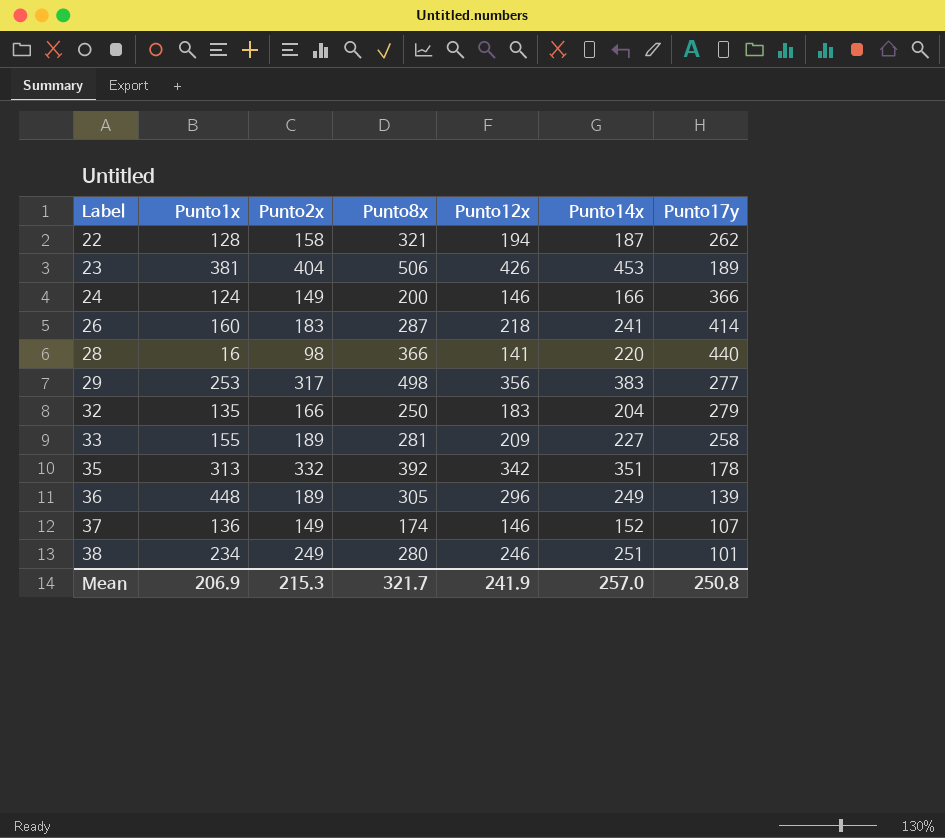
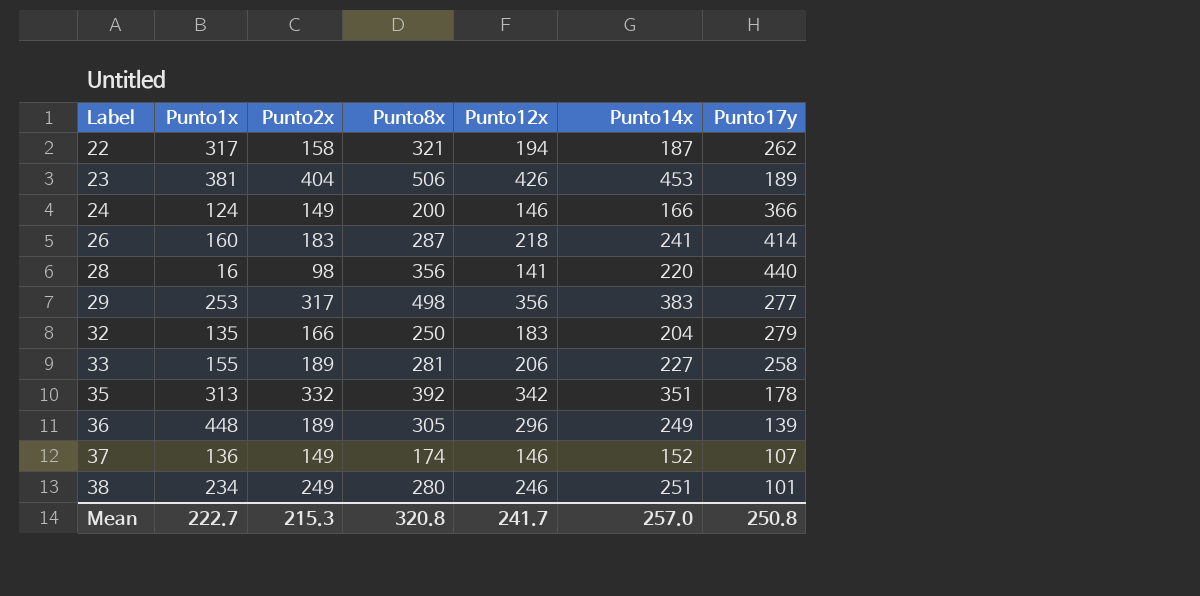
22 | Punto1x: 128 -> 317
28 | Punto8x: 366 -> 356
33 | Punto12x: 209 -> 206
Mean | Punto1x: 206.9 -> 222.7
Mean | Punto8x: 321.7 -> 320.8
Mean | Punto12x: 241.9 -> 241.7

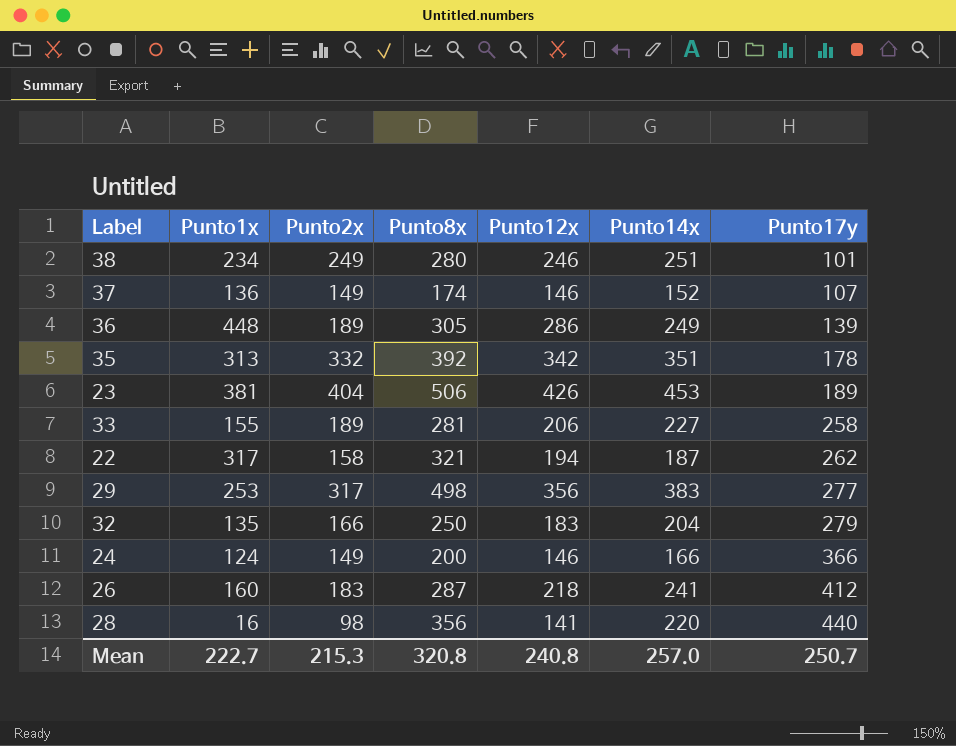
row order: Label ascending -> Punto17y ascending
36 | Punto12x: 296 -> 286
26 | Punto17y: 414 -> 412
Mean | Punto12x: 241.7 -> 240.8
Mean | Punto17y: 250.8 -> 250.7

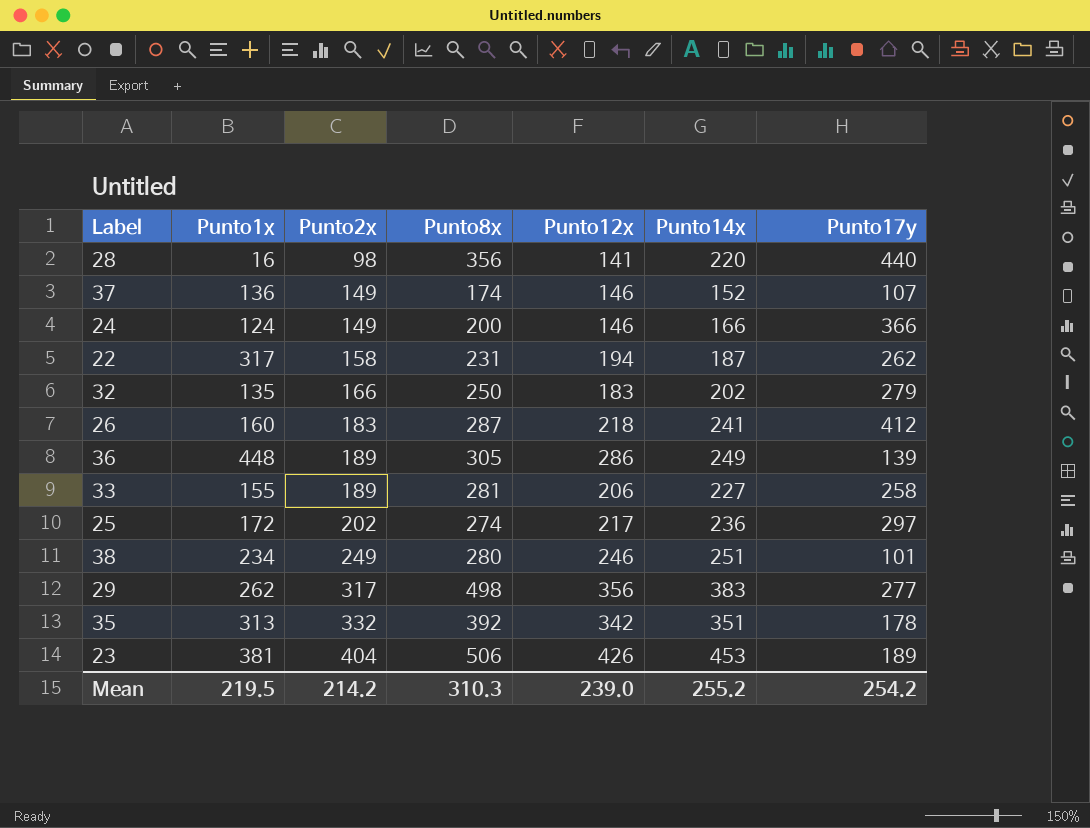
row order: Punto17y ascending -> Punto2x ascending
22 | Punto8x: 321 -> 231
32 | Punto14x: 204 -> 202
row 25: none -> 172 | 202 | 274 | 217 | 236 | 297
29 | Punto1x: 253 -> 262
Mean | Punto1x: 222.7 -> 219.5
Mean | Punto2x: 215.3 -> 214.2
Mean | Punto8x: 320.8 -> 310.3
Mean | Punto12x: 240.8 -> 239.0
Mean | Punto14x: 257.0 -> 255.2
Mean | Punto17y: 250.7 -> 254.2

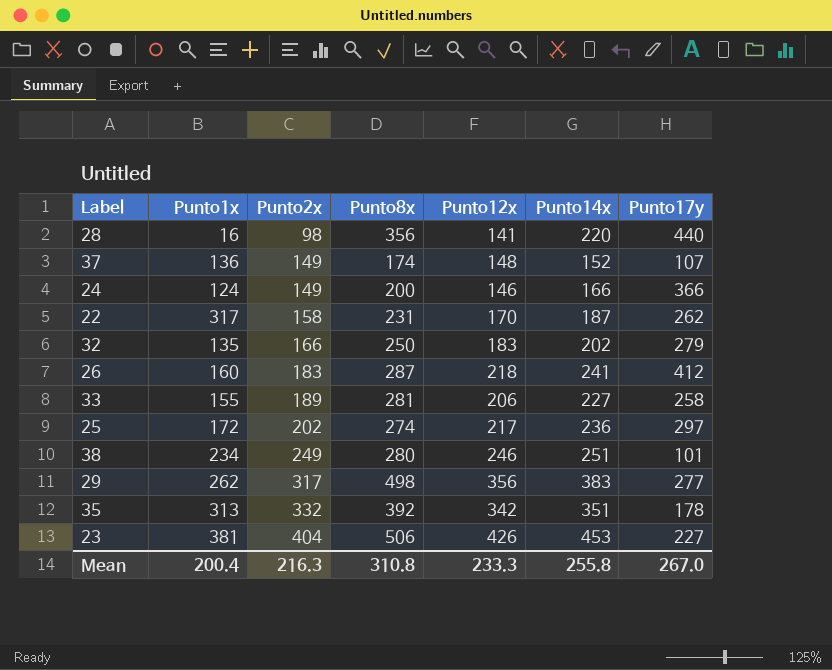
row 36: 448 | 189 | 305 | 286 | 249 | 139 -> none
37 | Punto12x: 146 -> 148
22 | Punto12x: 194 -> 170
23 | Punto17y: 189 -> 227
Mean | Punto1x: 219.5 -> 200.4
Mean | Punto2x: 214.2 -> 216.3
Mean | Punto8x: 310.3 -> 310.8
Mean | Punto12x: 239.0 -> 233.3
Mean | Punto14x: 255.2 -> 255.8
Mean | Punto17y: 254.2 -> 267.0

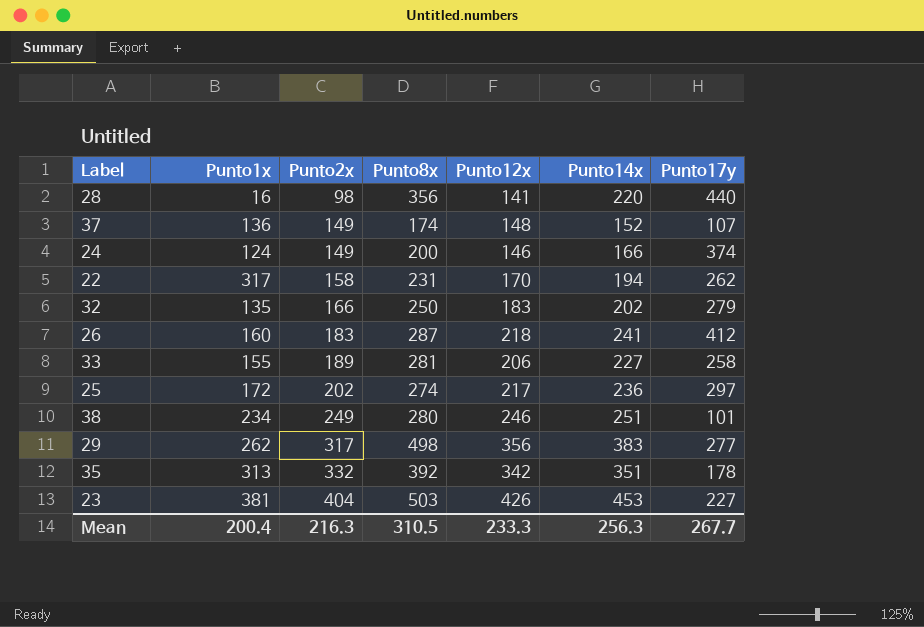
24 | Punto17y: 366 -> 374
22 | Punto14x: 187 -> 194
23 | Punto8x: 506 -> 503
Mean | Punto8x: 310.8 -> 310.5
Mean | Punto14x: 255.8 -> 256.3
Mean | Punto17y: 267.0 -> 267.7

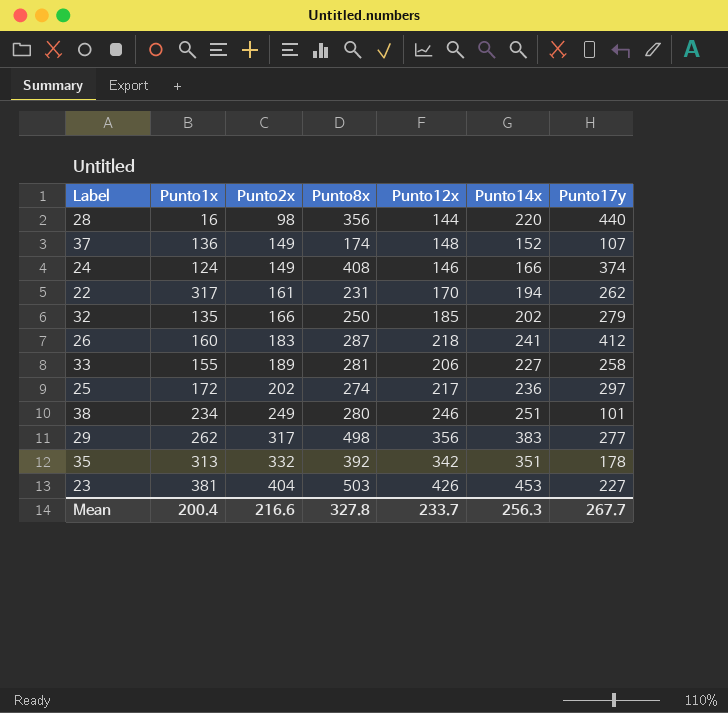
28 | Punto12x: 141 -> 144
24 | Punto8x: 200 -> 408
22 | Punto2x: 158 -> 161
32 | Punto12x: 183 -> 185
Mean | Punto2x: 216.3 -> 216.6
Mean | Punto8x: 310.5 -> 327.8
Mean | Punto12x: 233.3 -> 233.7

